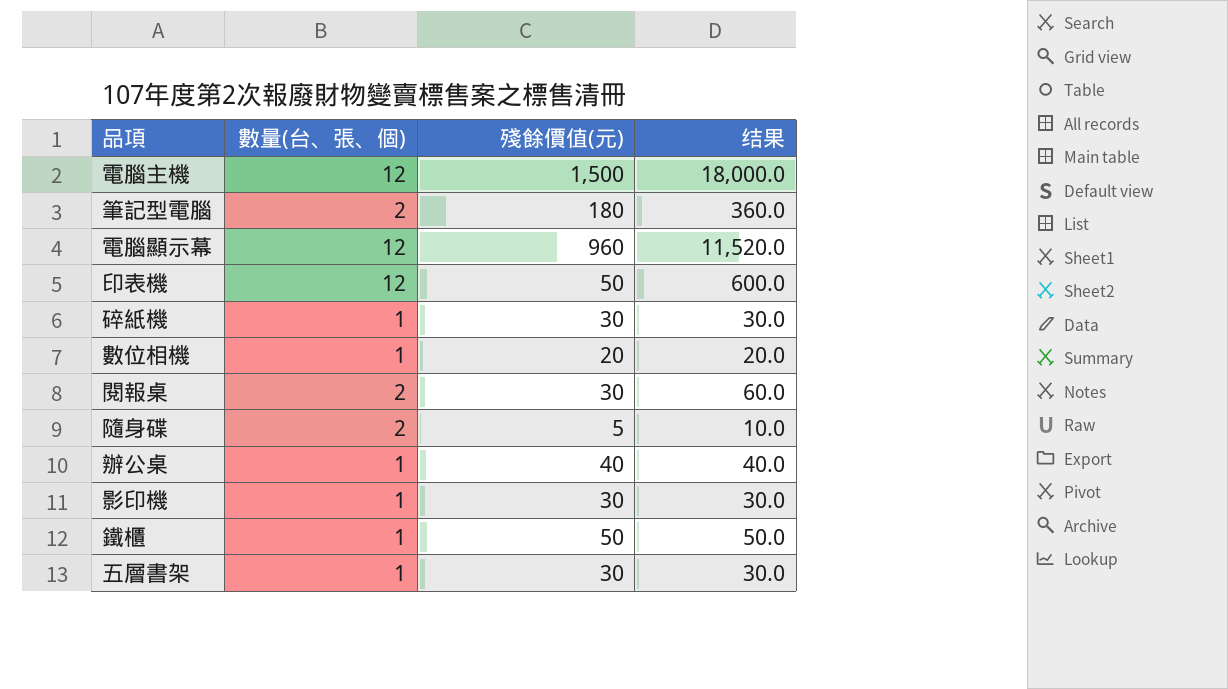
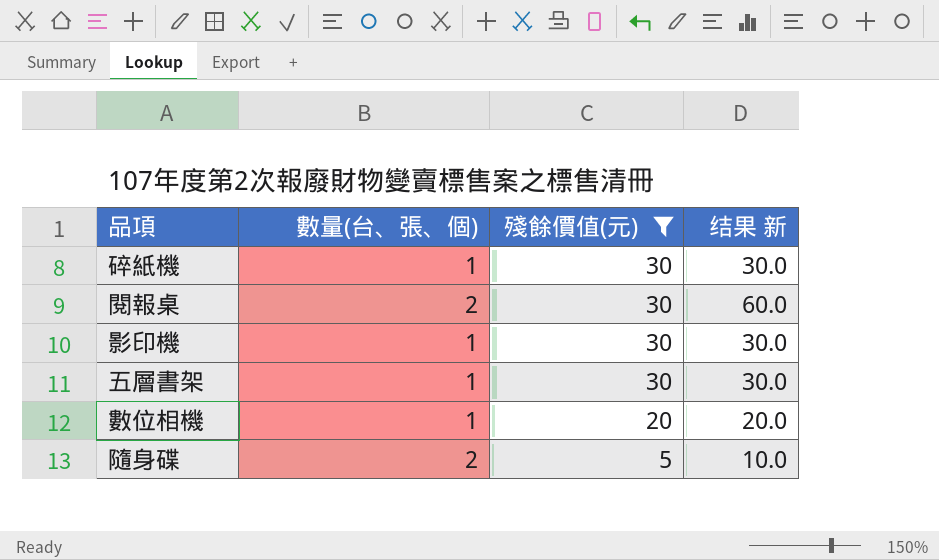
filter: none -> 殘餘價值(元) <= 30
row order: none -> 殘餘價值(元) descending
column name: 结果 -> 结果 新

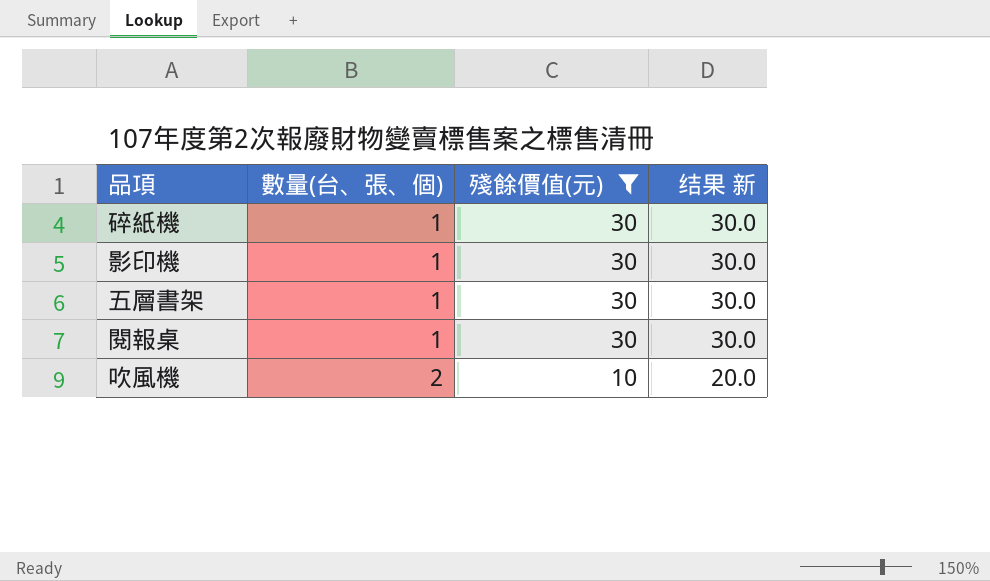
row order: 殘餘價值(元) descending -> 數量(台、張、個) ascending
row 數位相機: 1 | 20 | 20.0 -> none
row 隨身碟: 2 | 5 | 10.0 -> none
閱報桌 | 數量(台、張、個): 2 -> 1
閱報桌 | 结果 新: 60.0 -> 30.0
row 吹風機: none -> 2 | 10 | 20.0

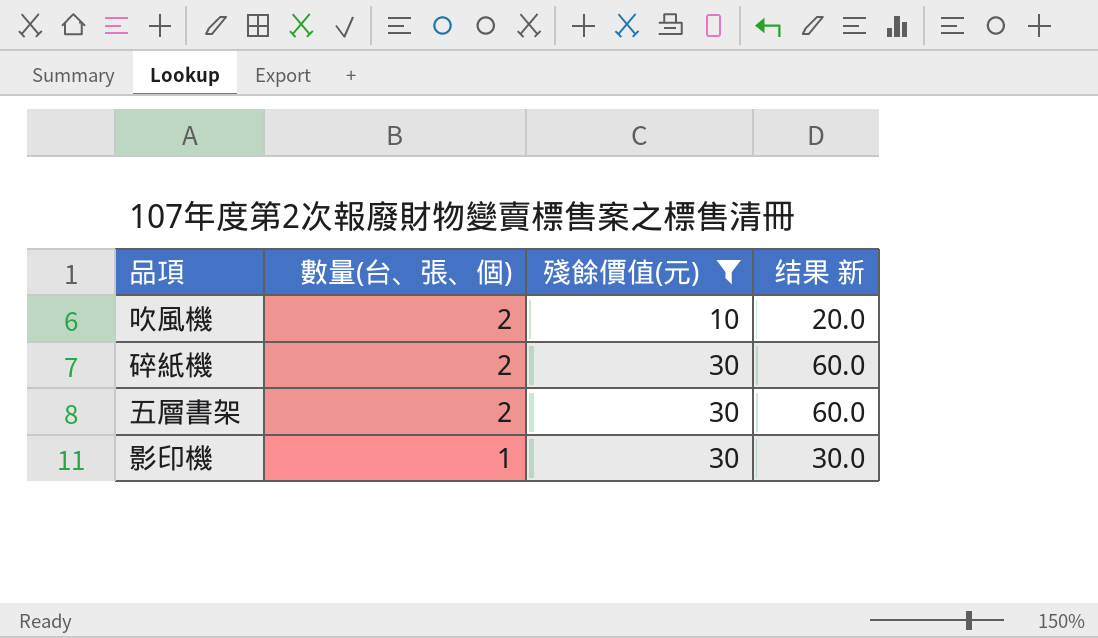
row order: 數量(台、張、個) ascending -> 數量(台、張、個) descending
row 閱報桌: 1 | 30 | 30.0 -> none
碎紙機 | 數量(台、張、個): 1 -> 2
碎紙機 | 结果 新: 30.0 -> 60.0
五層書架 | 數量(台、張、個): 1 -> 2
五層書架 | 结果 新: 30.0 -> 60.0

